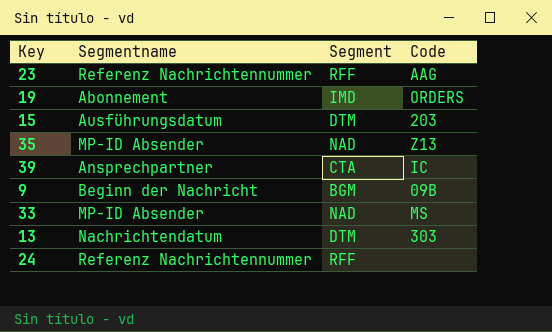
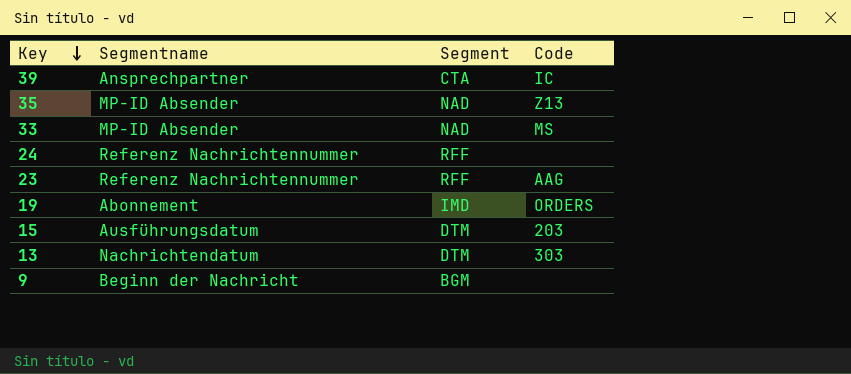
row order: none -> Key descending
9 | Code: 09B -> none

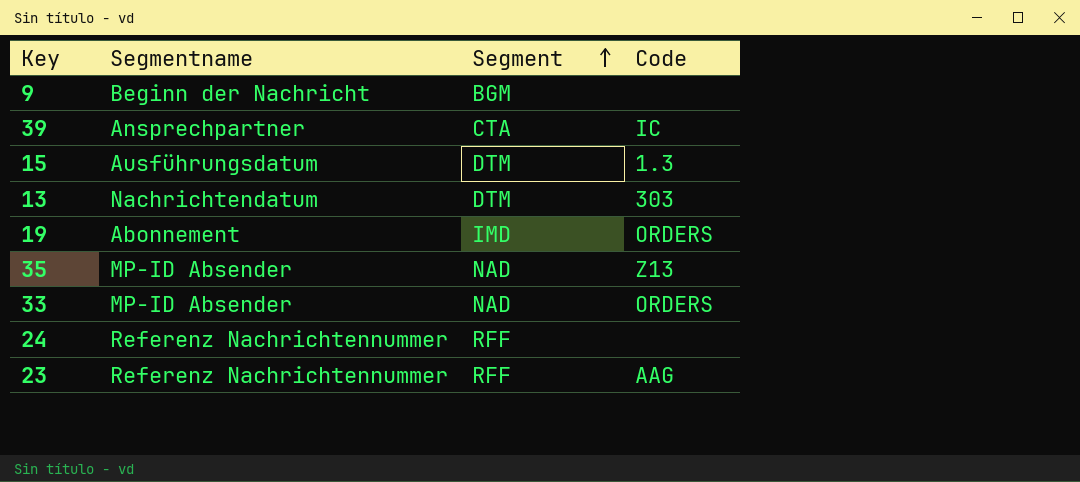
row order: Key descending -> Segment ascending
15 | Code: 203 -> 1.3
33 | Code: MS -> ORDERS

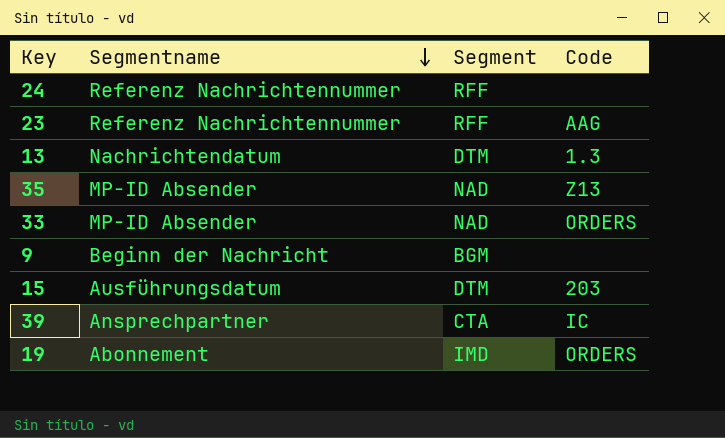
row order: Segment ascending -> Segmentname descending
13 | Code: 303 -> 1.3
15 | Code: 1.3 -> 203

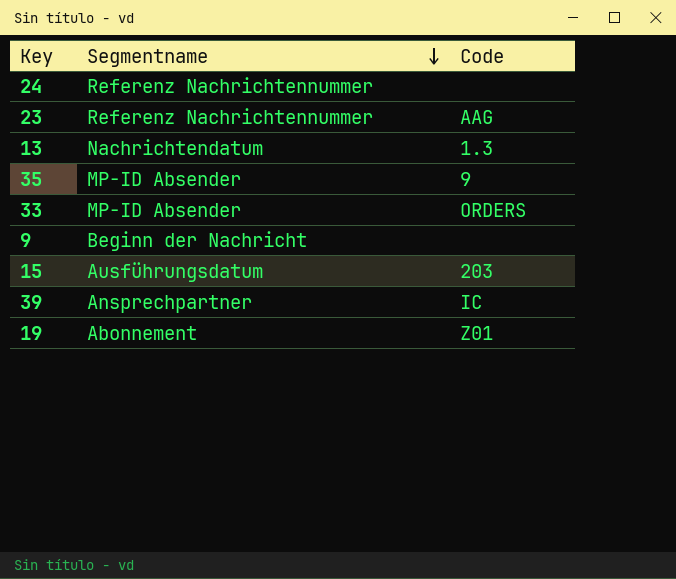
column Segment | position: 3 -> none
35 | Code: Z13 -> 9
19 | Code: ORDERS -> Z01

